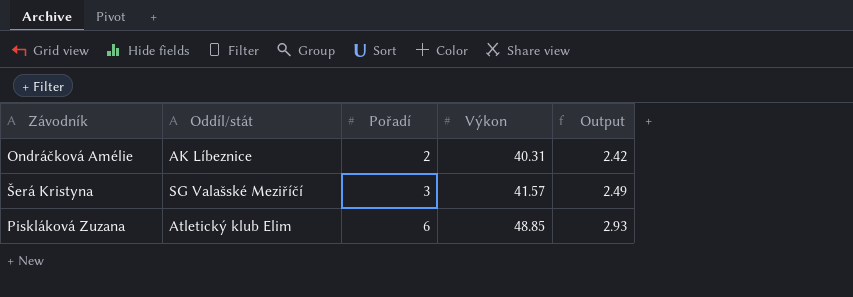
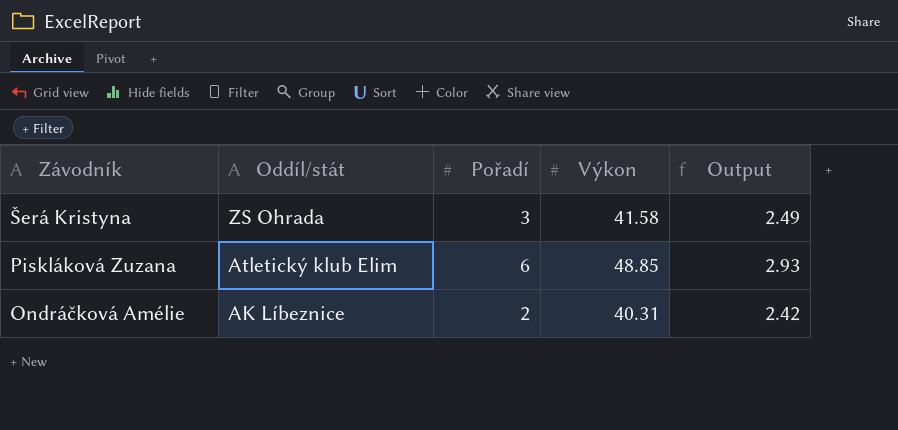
row order: Pořadí ascending -> Závodník descending
Šerá Kristyna | Oddíl/stát: SG Valašské Meziříčí -> ZS Ohrada
Šerá Kristyna | Výkon: 41.57 -> 41.58

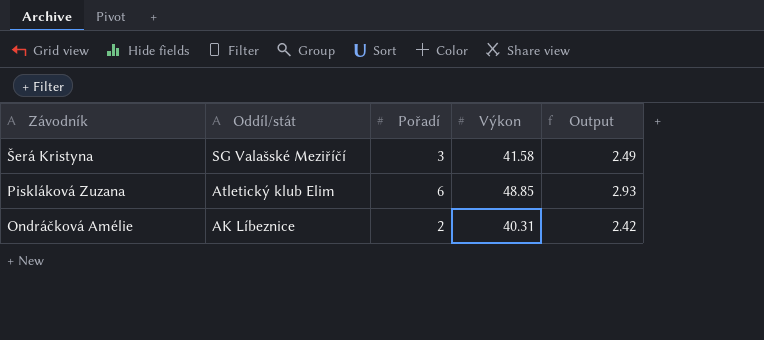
Šerá Kristyna | Oddíl/stát: ZS Ohrada -> SG Valašské Meziříčí

